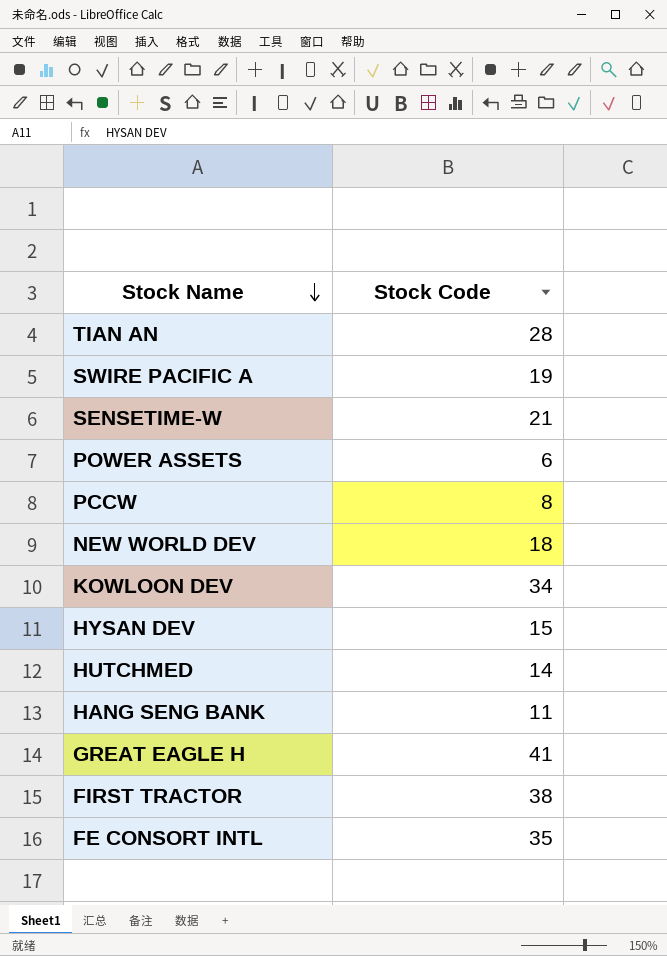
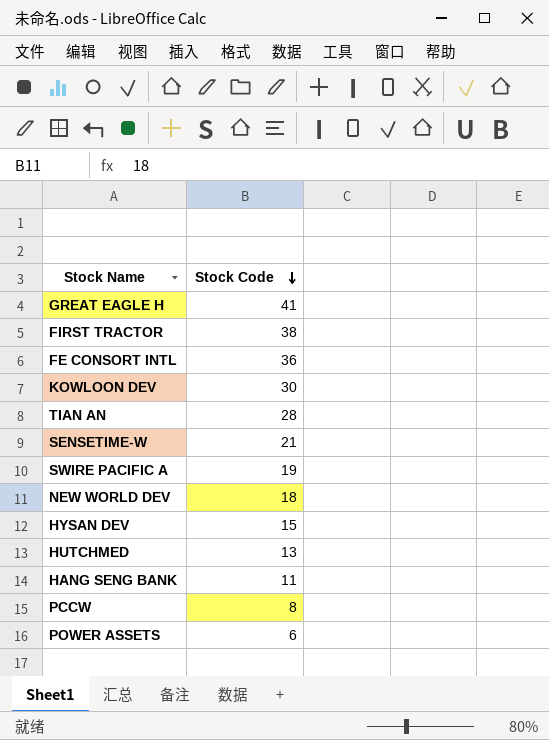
row order: Stock Name descending -> Stock Code descending
FE CONSORT INTL | Stock Code: 35 -> 36
KOWLOON DEV | Stock Code: 34 -> 30
HUTCHMED | Stock Code: 14 -> 13

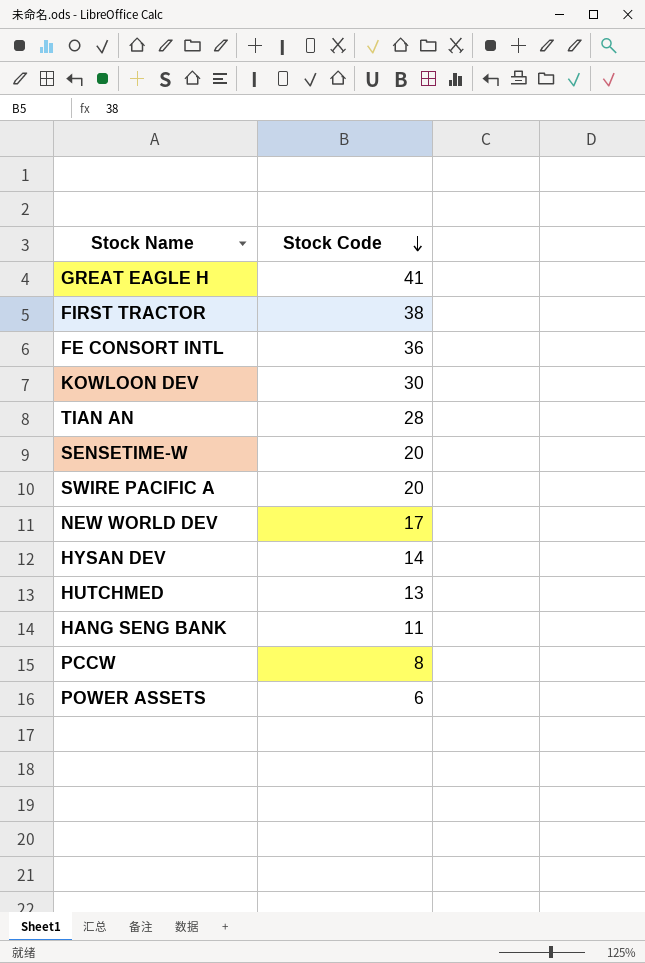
SENSETIME-W | Stock Code: 21 -> 20
SWIRE PACIFIC A | Stock Code: 19 -> 20
NEW WORLD DEV | Stock Code: 18 -> 17
HYSAN DEV | Stock Code: 15 -> 14

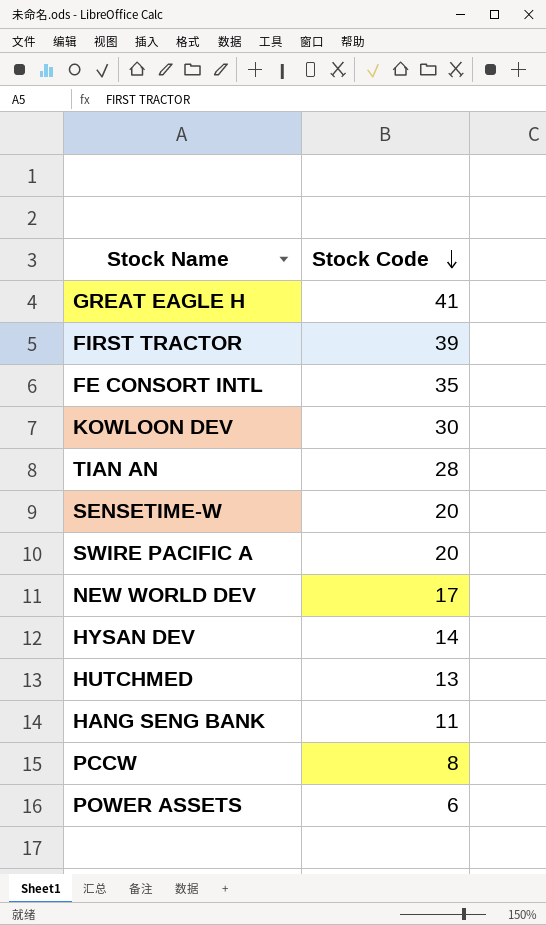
FIRST TRACTOR | Stock Code: 38 -> 39
FE CONSORT INTL | Stock Code: 36 -> 35

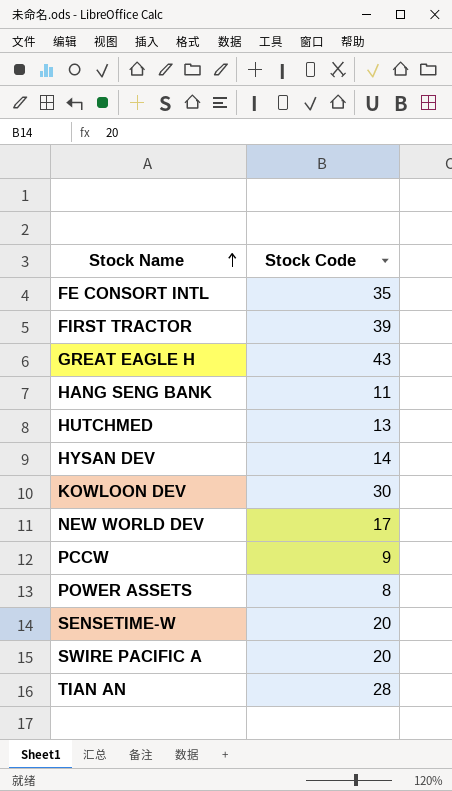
row order: Stock Code descending -> Stock Name ascending
GREAT EAGLE H | Stock Code: 41 -> 43
PCCW | Stock Code: 8 -> 9
POWER ASSETS | Stock Code: 6 -> 8

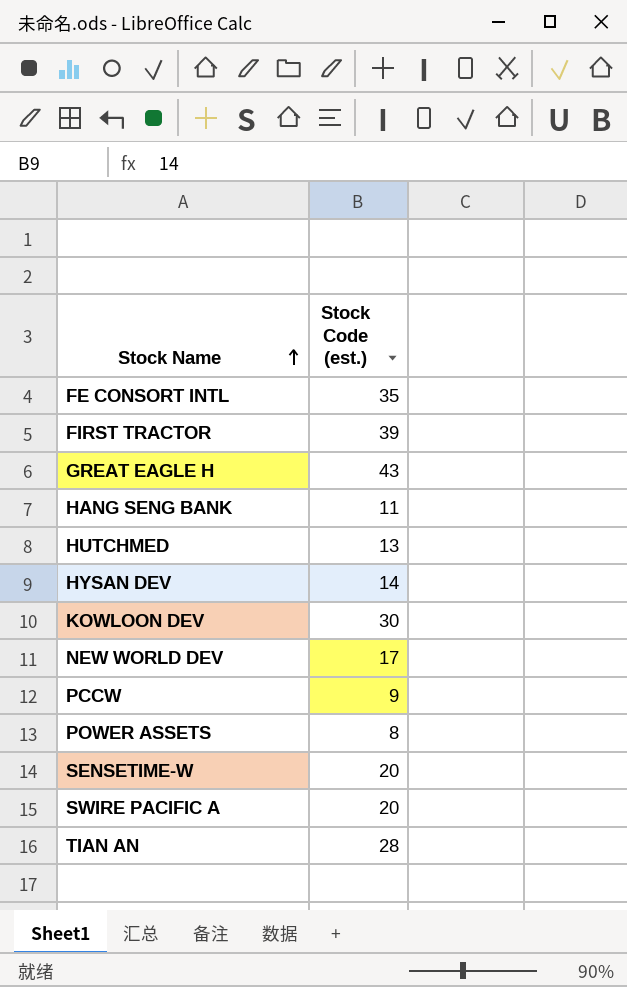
column name: Stock Code -> Stock Code (est.)

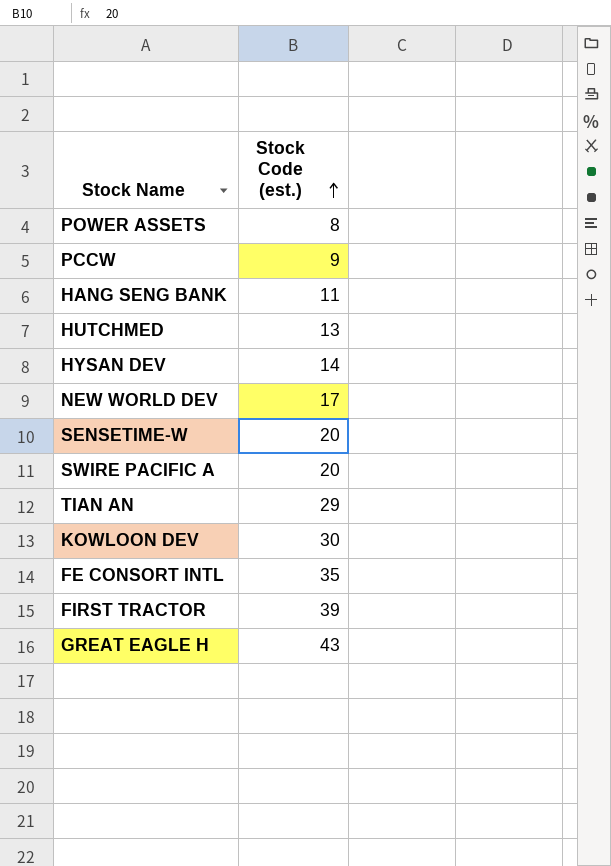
row order: Stock Name ascending -> Stock Code (est.) ascending
TIAN AN | Stock Code (est.): 28 -> 29

